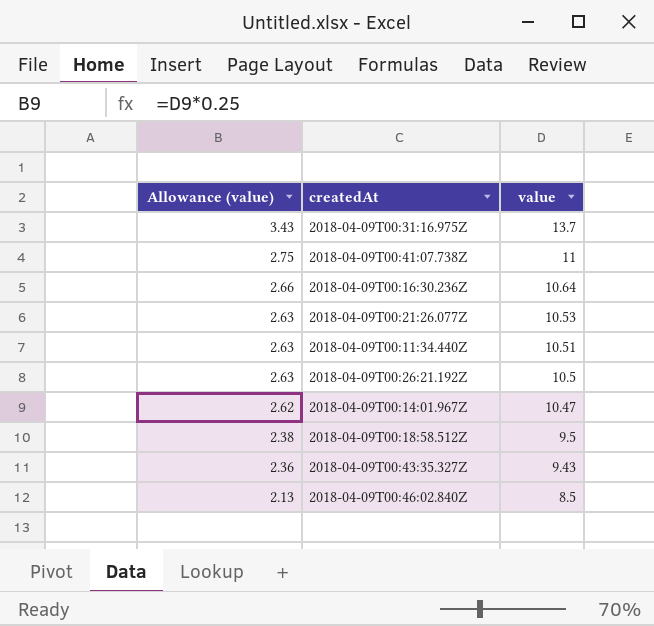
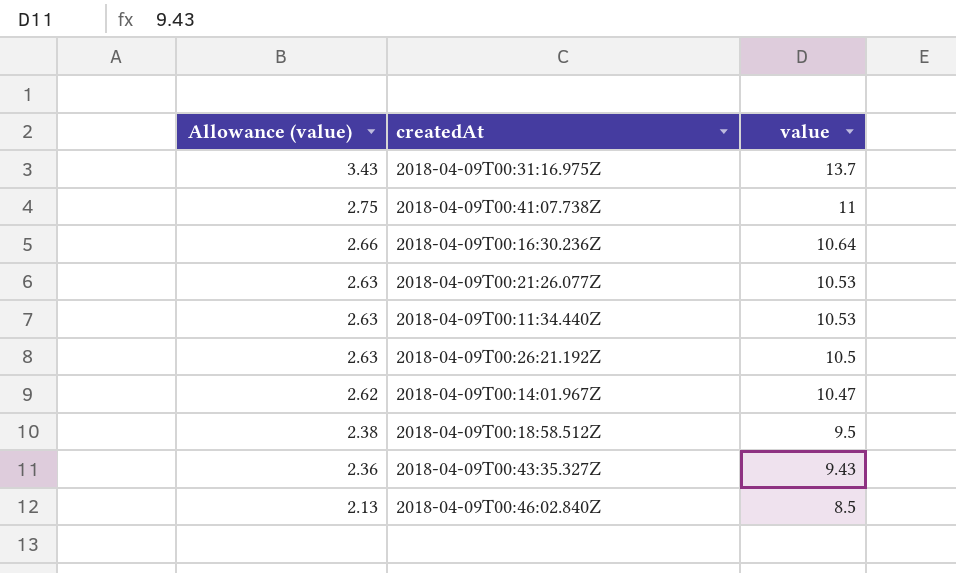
2018-04-09T00:11:34.440Z | value: 10.51 -> 10.53

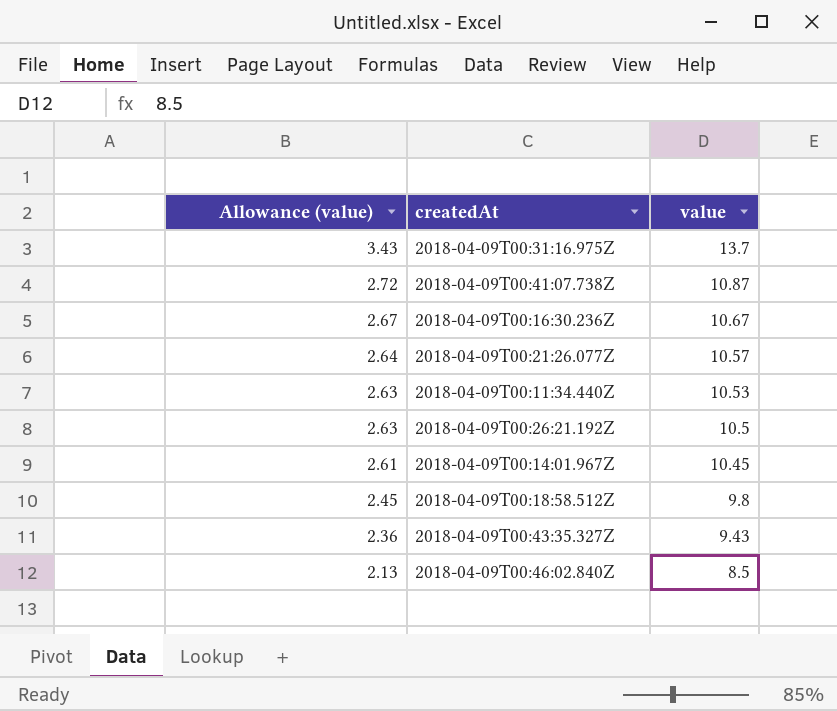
2018-04-09T00:41:07.738Z | Allowance (value): 2.75 -> 2.72
2018-04-09T00:41:07.738Z | value: 11 -> 10.87
2018-04-09T00:16:30.236Z | Allowance (value): 2.66 -> 2.67
2018-04-09T00:16:30.236Z | value: 10.64 -> 10.67
2018-04-09T00:21:26.077Z | Allowance (value): 2.63 -> 2.64
2018-04-09T00:21:26.077Z | value: 10.53 -> 10.57
2018-04-09T00:14:01.967Z | Allowance (value): 2.62 -> 2.61
2018-04-09T00:14:01.967Z | value: 10.47 -> 10.45
2018-04-09T00:18:58.512Z | Allowance (value): 2.38 -> 2.45
2018-04-09T00:18:58.512Z | value: 9.5 -> 9.8

